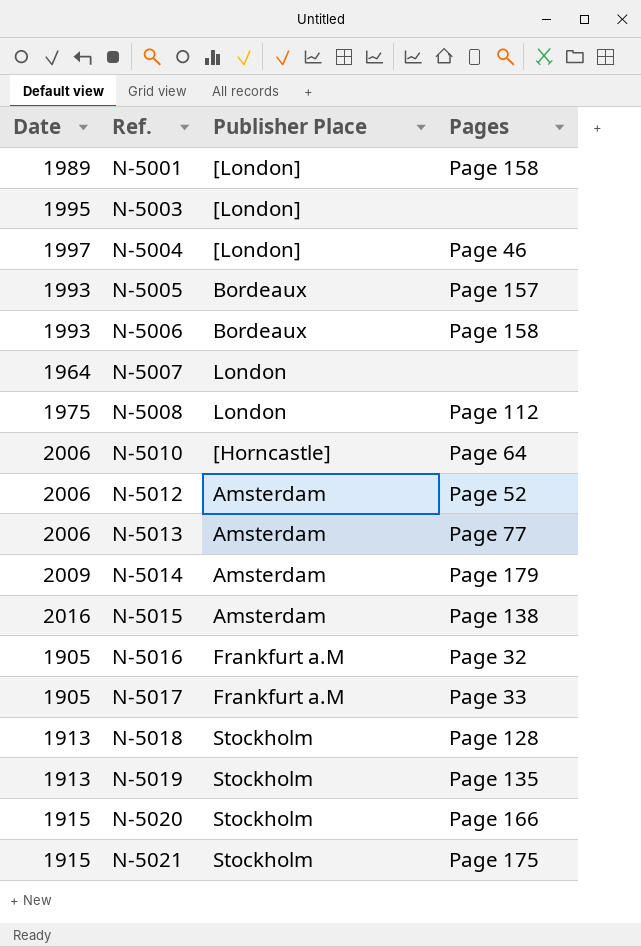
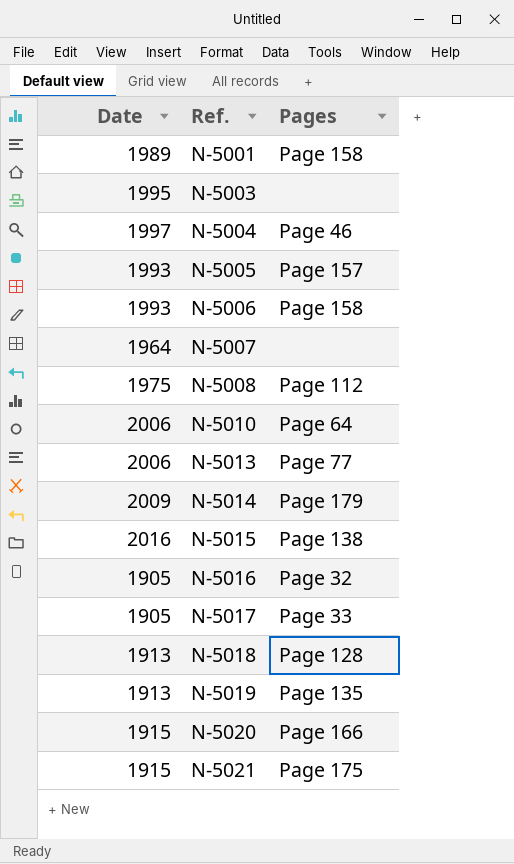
column Publisher Place | position: 3 -> none
row N-5012: 2006 | Amsterdam | Page 52 -> none

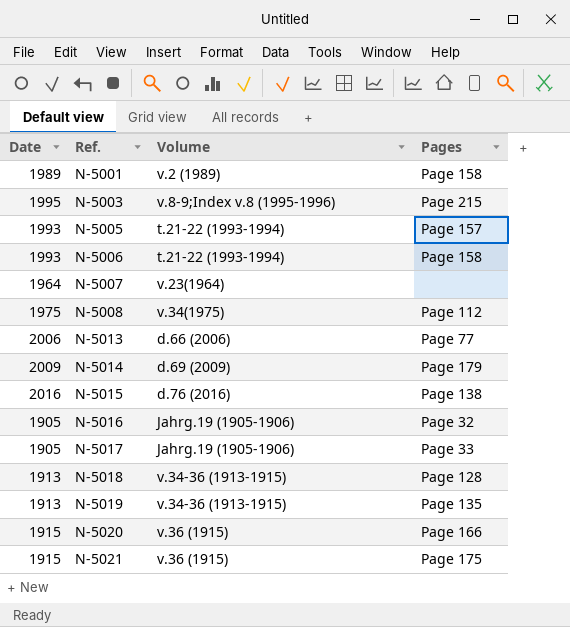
column Volume | position: none -> 3
row N-5004: 1997 | Page 46 -> none
row N-5010: 2006 | Page 64 -> none
N-5003 | Pages: none -> Page 215

